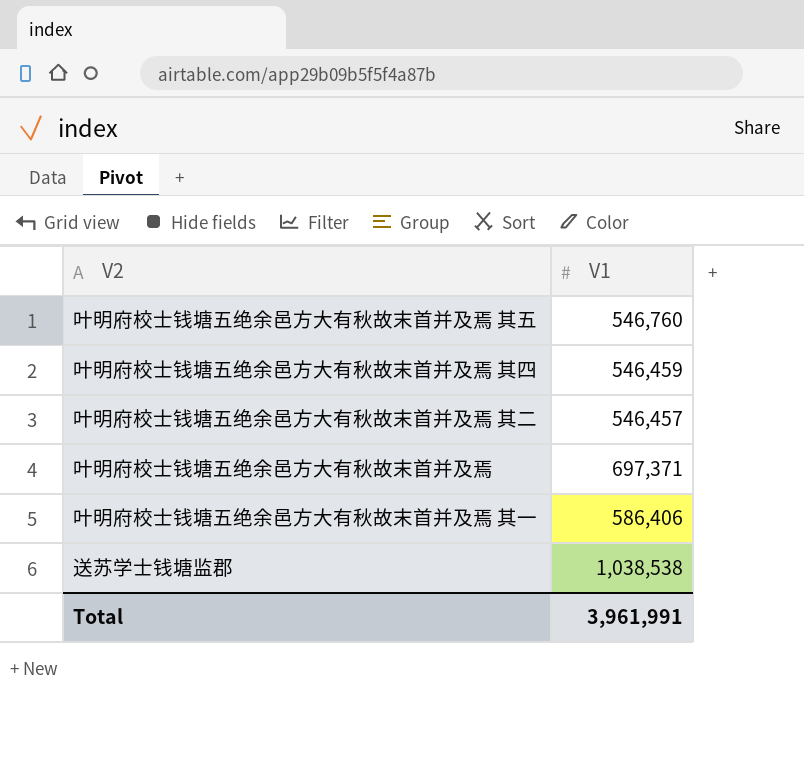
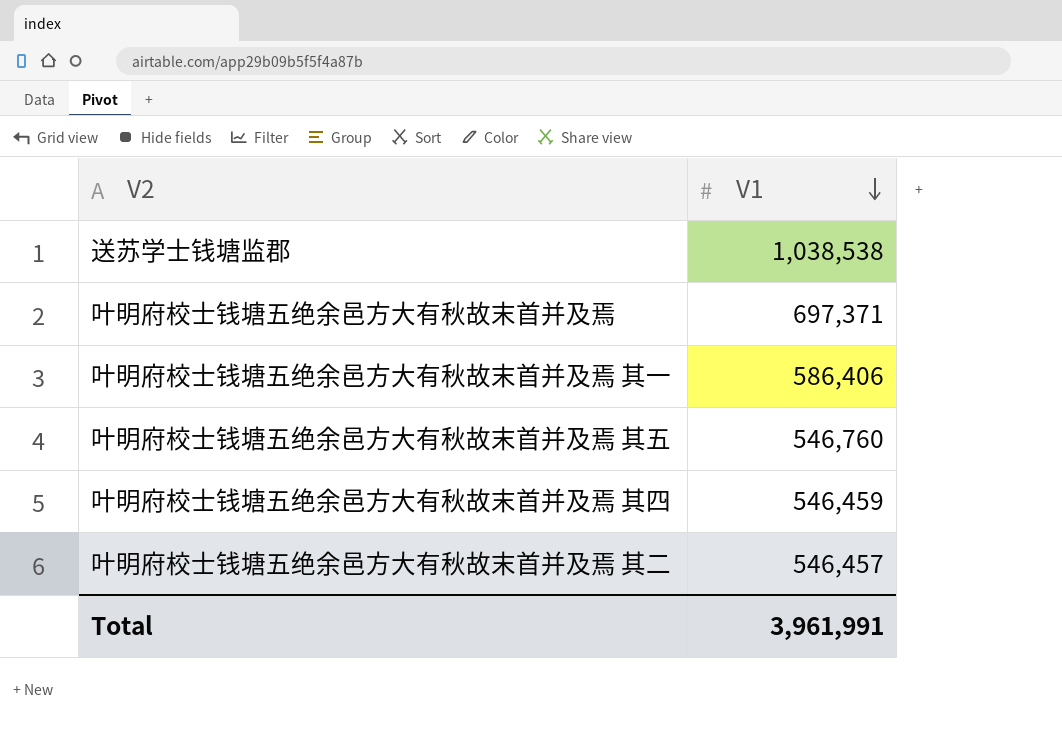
row order: none -> V1 descending

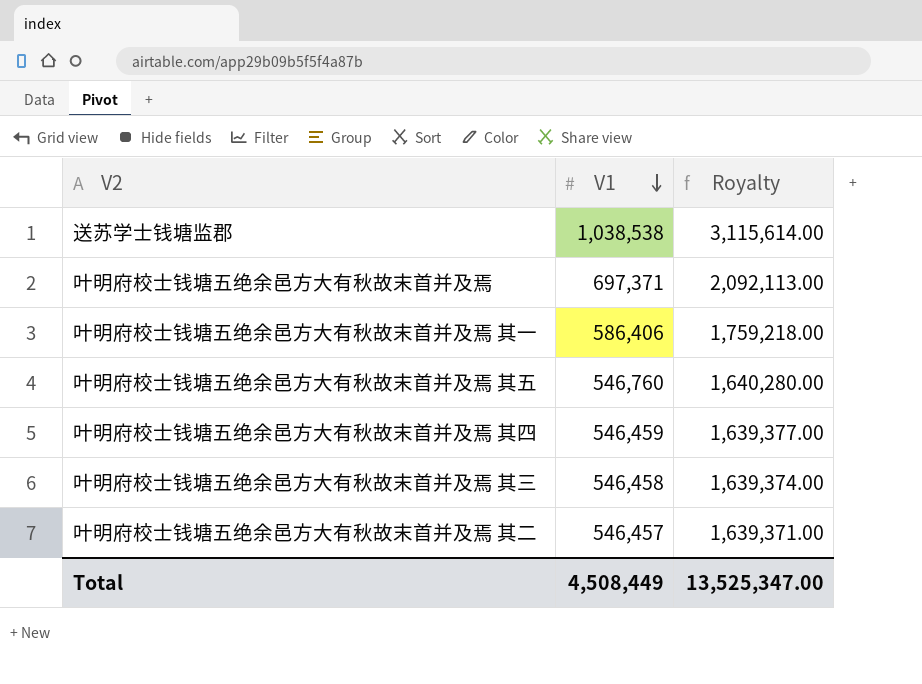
column Royalty | formula: none -> [V1] * 3
row 叶明府校士钱塘五绝余邑方大有秋故末首并及焉 其三: none -> 546,458 | 1,639,374.00
Total | V1: 3,961,991 -> 4,508,449

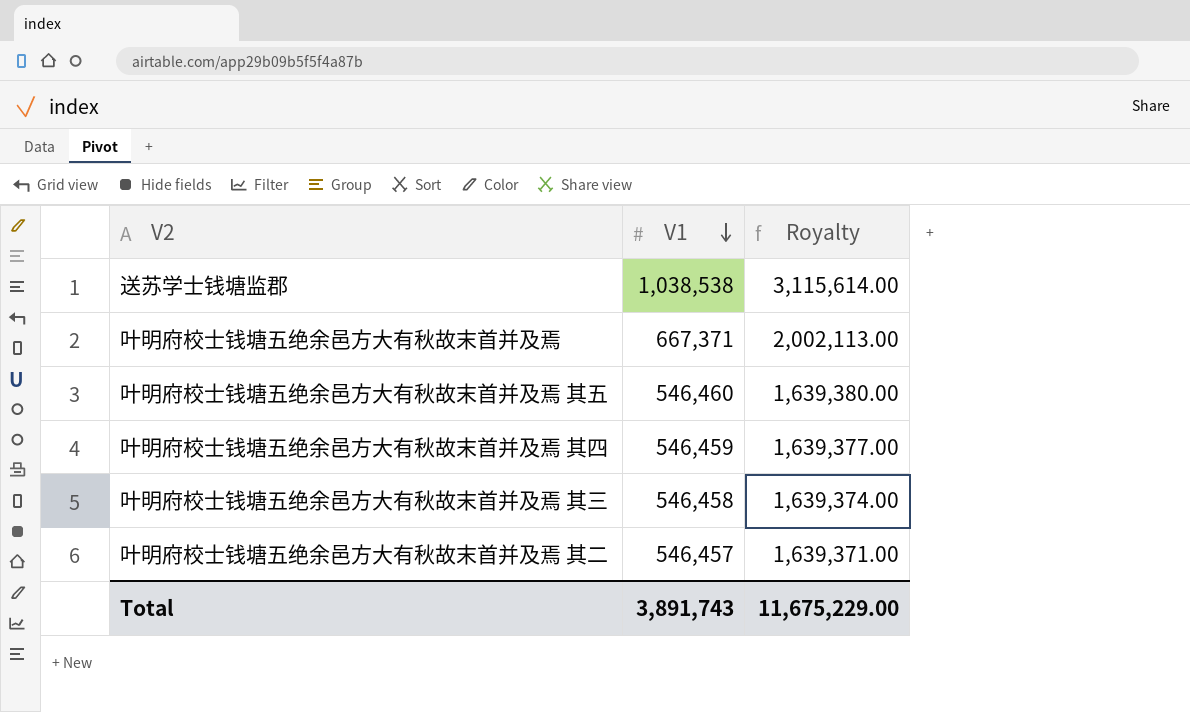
row 叶明府校士钱塘五绝余邑方大有秋故末首并及焉 其一: 586,406 | 1,759,218.00 -> none
叶明府校士钱塘五绝余邑方大有秋故末首并及焉 | V1: 697,371 -> 667,371
叶明府校士钱塘五绝余邑方大有秋故末首并及焉 | Royalty: 2,092,113.00 -> 2,002,113.00
叶明府校士钱塘五绝余邑方大有秋故末首并及焉 其五 | V1: 546,760 -> 546,460
叶明府校士钱塘五绝余邑方大有秋故末首并及焉 其五 | Royalty: 1,640,280.00 -> 1,639,380.00
Total | V1: 4,508,449 -> 3,891,743
Total | Royalty: 13,525,347.00 -> 11,675,229.00

